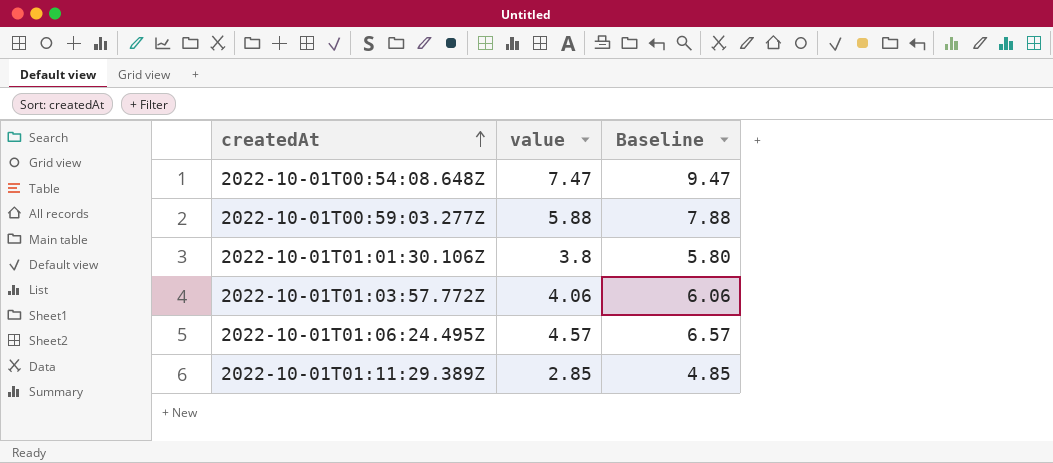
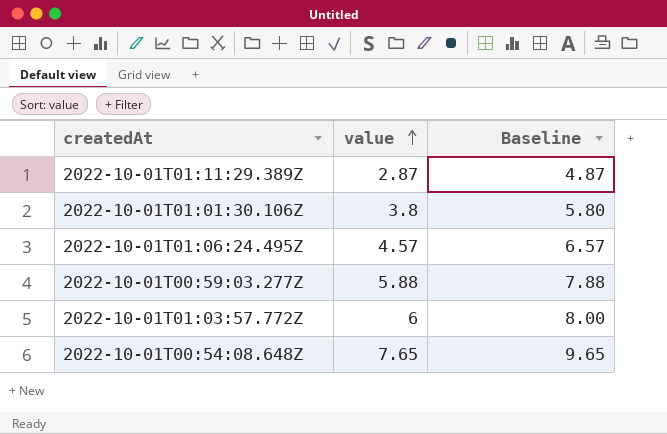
row order: createdAt ascending -> value ascending
2022-10-01T01:11:29.389Z | value: 2.85 -> 2.87
2022-10-01T01:11:29.389Z | Baseline: 4.85 -> 4.87
2022-10-01T01:03:57.772Z | value: 4.06 -> 6
2022-10-01T01:03:57.772Z | Baseline: 6.06 -> 8.00
2022-10-01T00:54:08.648Z | value: 7.47 -> 7.65
2022-10-01T00:54:08.648Z | Baseline: 9.47 -> 9.65

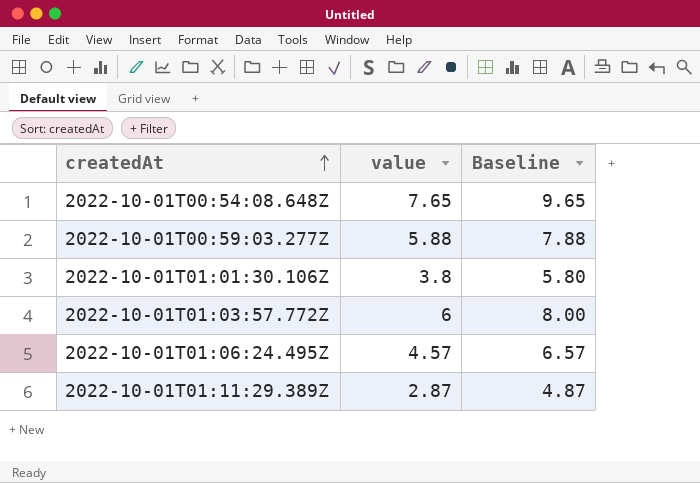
row order: value ascending -> createdAt ascending

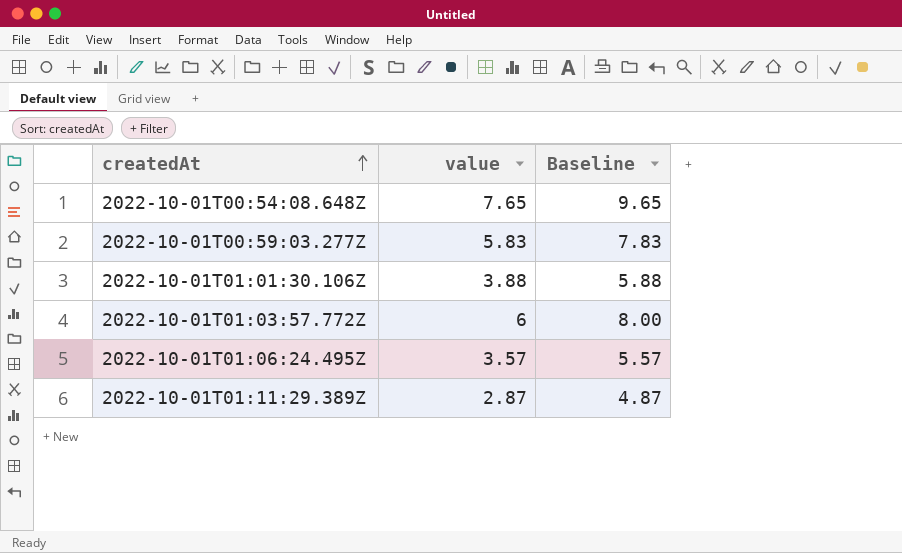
2022-10-01T00:59:03.277Z | value: 5.88 -> 5.83
2022-10-01T00:59:03.277Z | Baseline: 7.88 -> 7.83
2022-10-01T01:01:30.106Z | value: 3.8 -> 3.88
2022-10-01T01:01:30.106Z | Baseline: 5.80 -> 5.88
2022-10-01T01:06:24.495Z | value: 4.57 -> 3.57
2022-10-01T01:06:24.495Z | Baseline: 6.57 -> 5.57

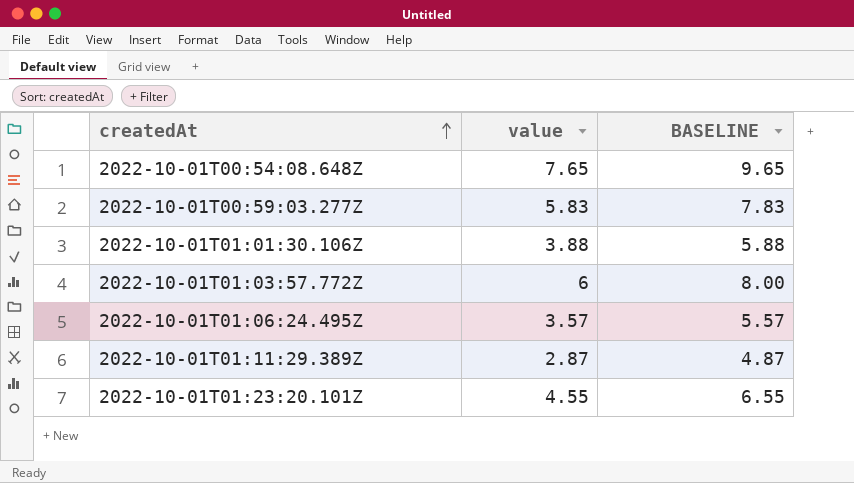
column name: Baseline -> BASELINE
row 2022-10-01T01:23:20.101Z: none -> 4.55 | 6.55

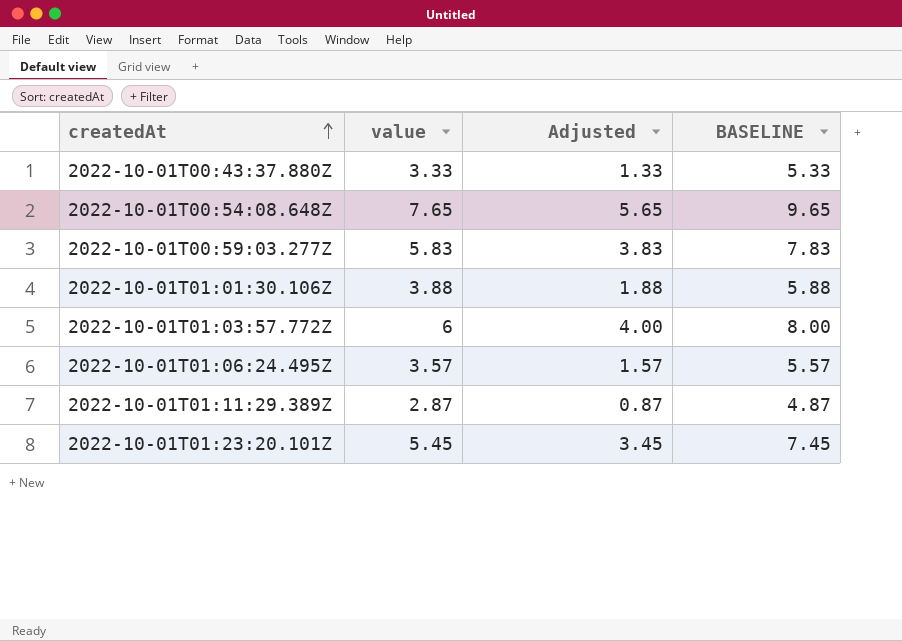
column Adjusted | formula: none -> [value] - 2
row 2022-10-01T00:43:37.880Z: none -> 3.33 | 1.33 | 5.33
2022-10-01T01:23:20.101Z | value: 4.55 -> 5.45
2022-10-01T01:23:20.101Z | BASELINE: 6.55 -> 7.45

